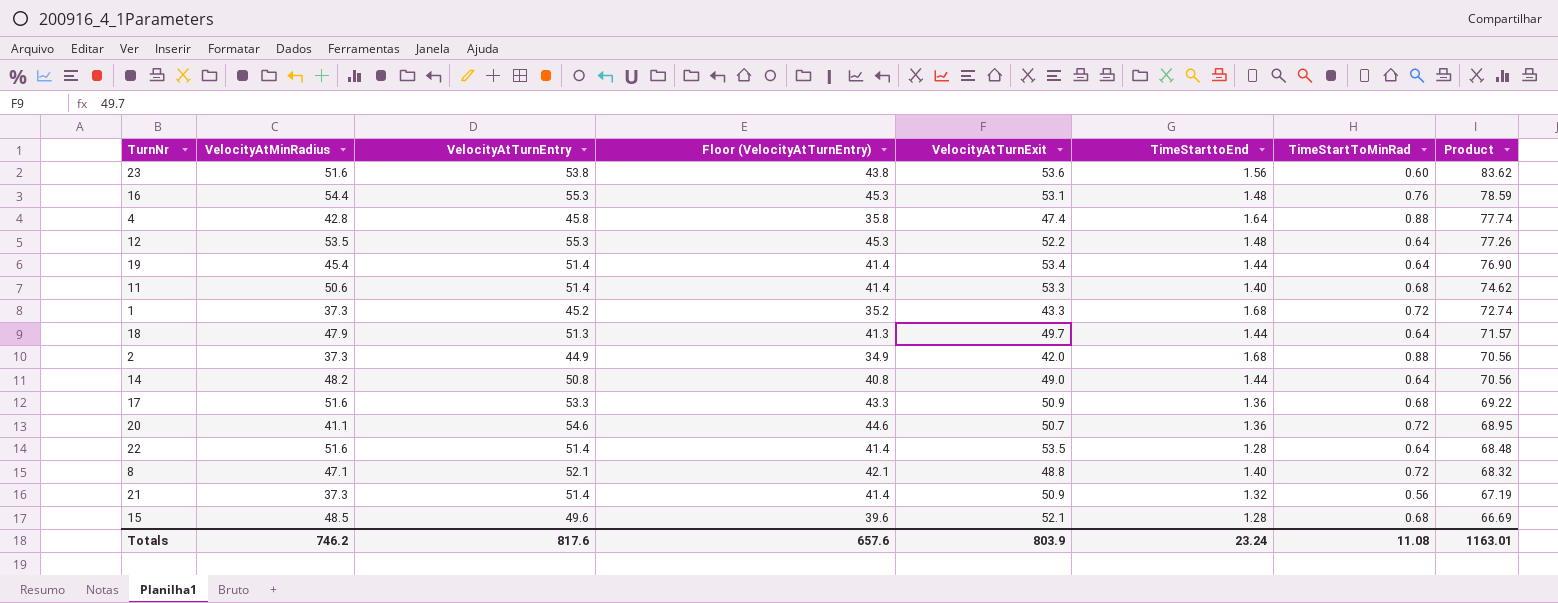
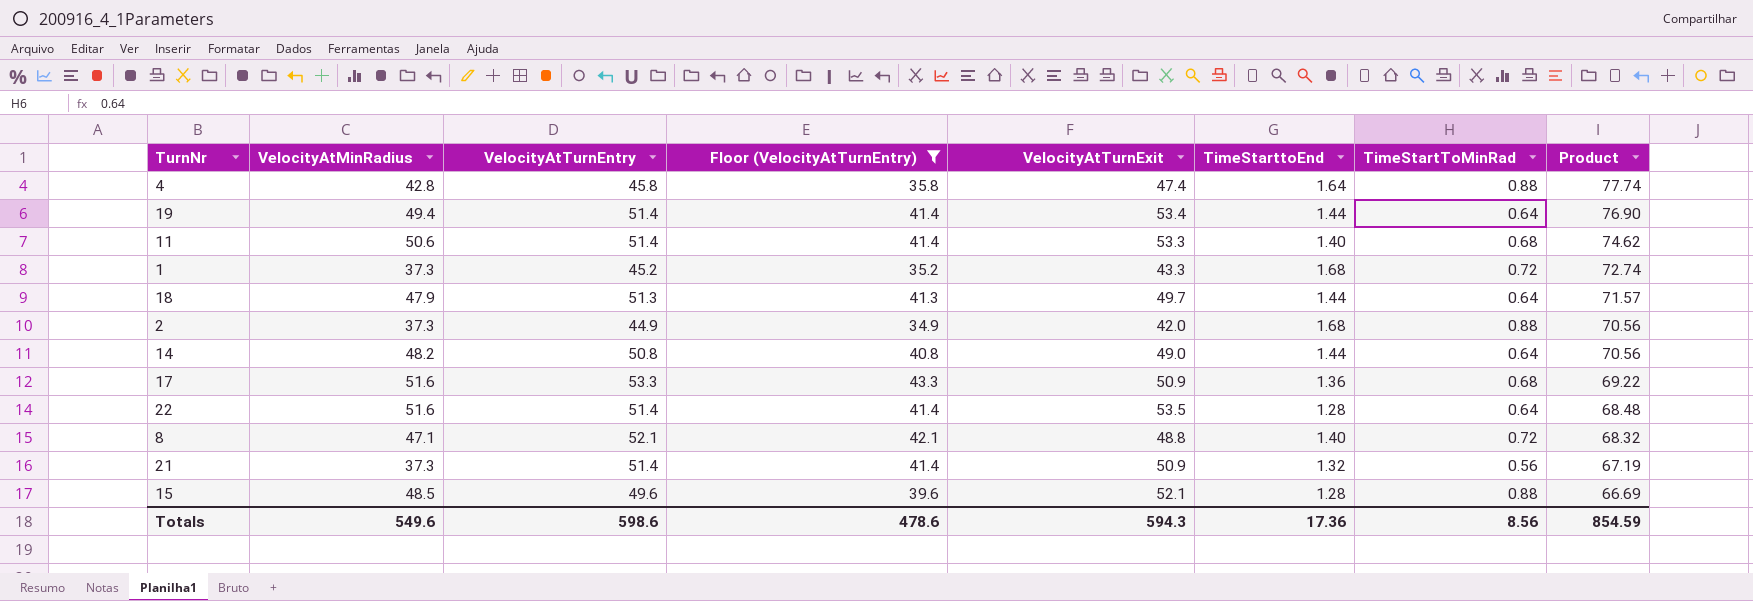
filter: none -> Floor (VelocityAtTurnEntry) <= 43.3
19 | VelocityAtMinRadius: 45.4 -> 49.4
15 | TimeStartToMinRad: 0.68 -> 0.88
Totals | VelocityAtMinRadius: 746.2 -> 549.6
Totals | VelocityAtTurnEntry: 817.6 -> 598.6
Totals | Floor (VelocityAtTurnEntry): 657.6 -> 478.6
Totals | VelocityAtTurnExit: 803.9 -> 594.3
Totals | TimeStarttoEnd: 23.24 -> 17.36
Totals | TimeStartToMinRad: 11.08 -> 8.56
Totals | Product: 1163.01 -> 854.59

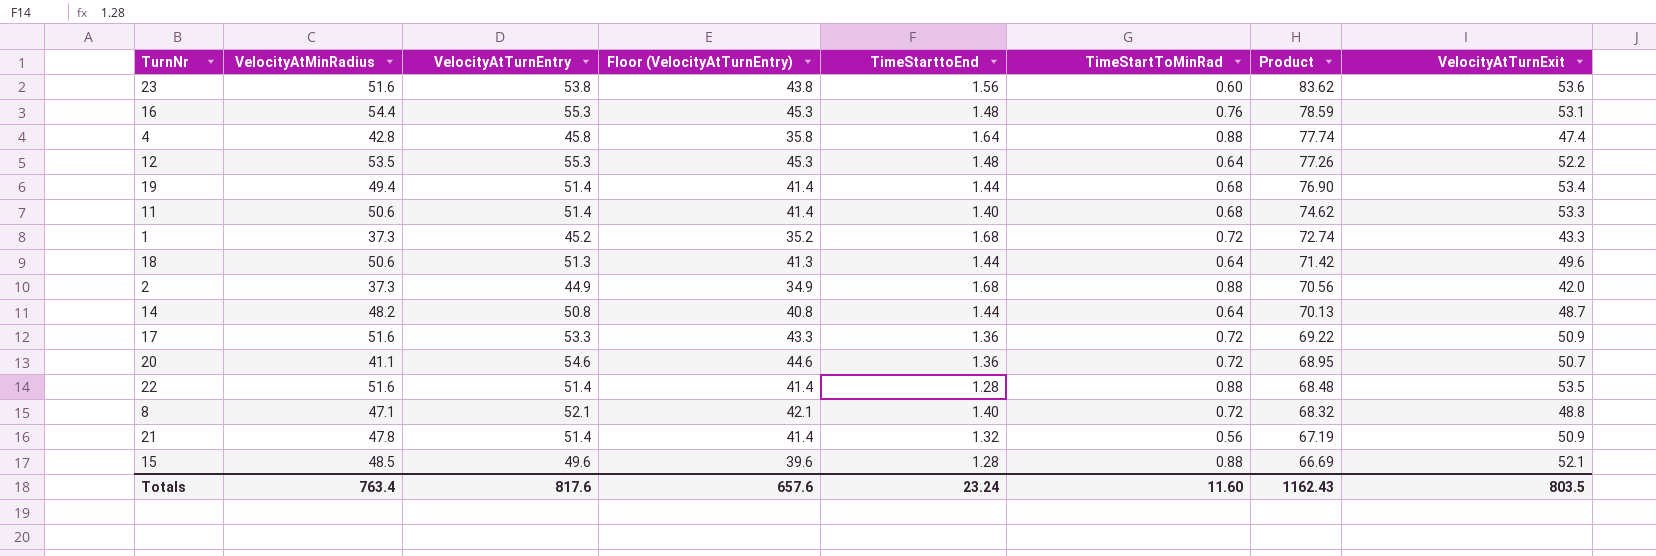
filter: Floor (VelocityAtTurnEntry) <= 43.3 -> none
column VelocityAtTurnExit | position: 5 -> 8
19 | TimeStartToMinRad: 0.64 -> 0.68
18 | VelocityAtMinRadius: 47.9 -> 50.6
18 | Product: 71.57 -> 71.42
18 | VelocityAtTurnExit: 49.7 -> 49.6
14 | Product: 70.56 -> 70.13
14 | VelocityAtTurnExit: 49.0 -> 48.7
17 | TimeStartToMinRad: 0.68 -> 0.72
22 | TimeStartToMinRad: 0.64 -> 0.88
21 | VelocityAtMinRadius: 37.3 -> 47.8
Totals | VelocityAtMinRadius: 549.6 -> 763.4
Totals | VelocityAtTurnEntry: 598.6 -> 817.6
Totals | Floor (VelocityAtTurnEntry): 478.6 -> 657.6
Totals | TimeStarttoEnd: 17.36 -> 23.24
Totals | TimeStartToMinRad: 8.56 -> 11.60
Totals | Product: 854.59 -> 1162.43
Totals | VelocityAtTurnExit: 594.3 -> 803.5

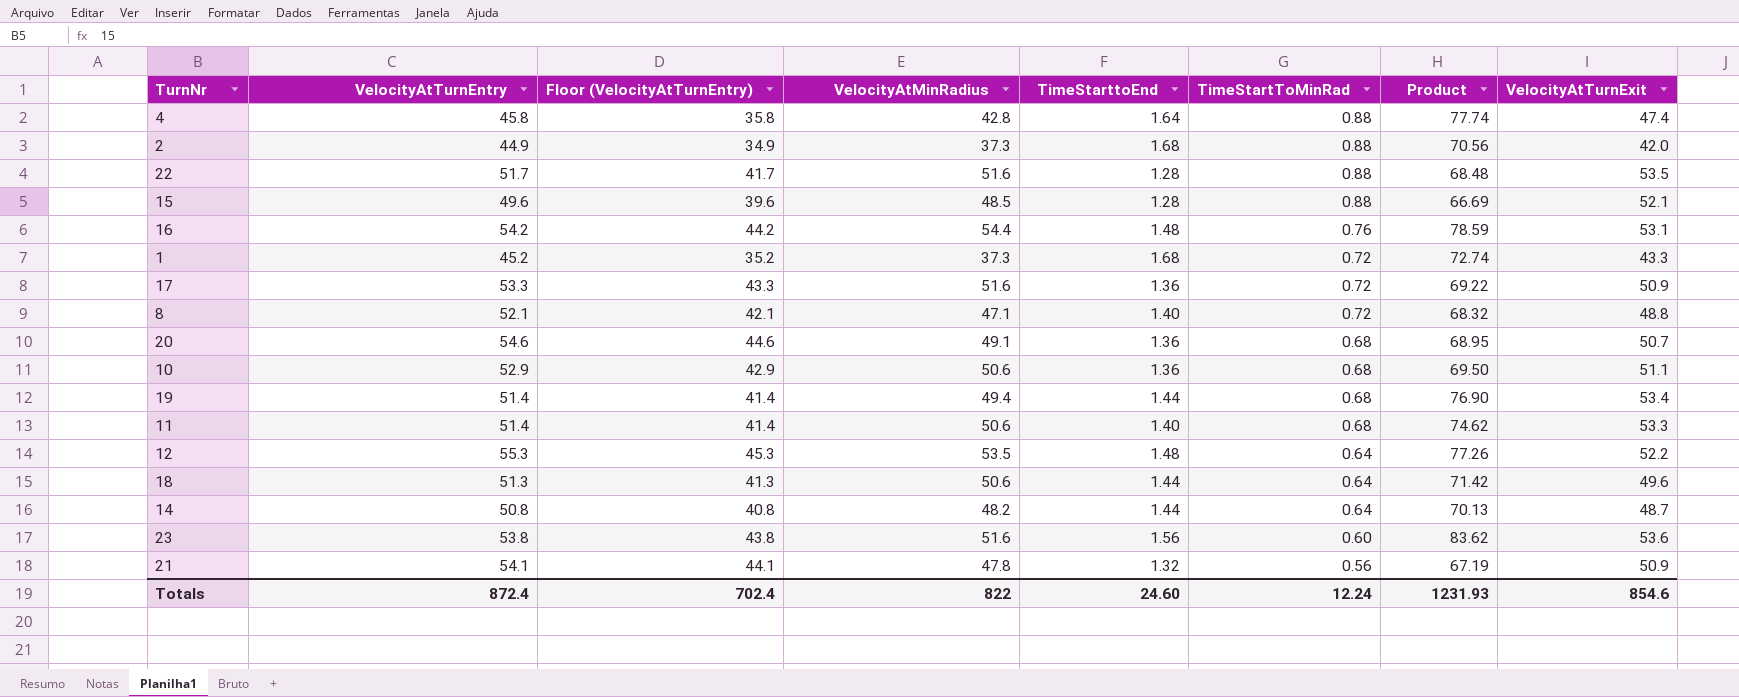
row order: Product descending -> TimeStartToMinRad descending
column VelocityAtMinRadius | position: 2 -> 4
22 | VelocityAtTurnEntry: 51.4 -> 51.7
22 | Floor (VelocityAtTurnEntry): 41.4 -> 41.7
16 | VelocityAtTurnEntry: 55.3 -> 54.2
16 | Floor (VelocityAtTurnEntry): 45.3 -> 44.2
20 | VelocityAtMinRadius: 41.1 -> 49.1
20 | TimeStartToMinRad: 0.72 -> 0.68
row 10: none -> 52.9 | 42.9 | 50.6 | 1.36 | 0.68 | 69.50 | 51.1
21 | VelocityAtTurnEntry: 51.4 -> 54.1
21 | Floor (VelocityAtTurnEntry): 41.4 -> 44.1
Totals | VelocityAtTurnEntry: 817.6 -> 872.4
Totals | Floor (VelocityAtTurnEntry): 657.6 -> 702.4
Totals | VelocityAtMinRadius: 763.4 -> 822
Totals | TimeStarttoEnd: 23.24 -> 24.60
Totals | TimeStartToMinRad: 11.60 -> 12.24
Totals | Product: 1162.43 -> 1231.93
Totals | VelocityAtTurnExit: 803.5 -> 854.6

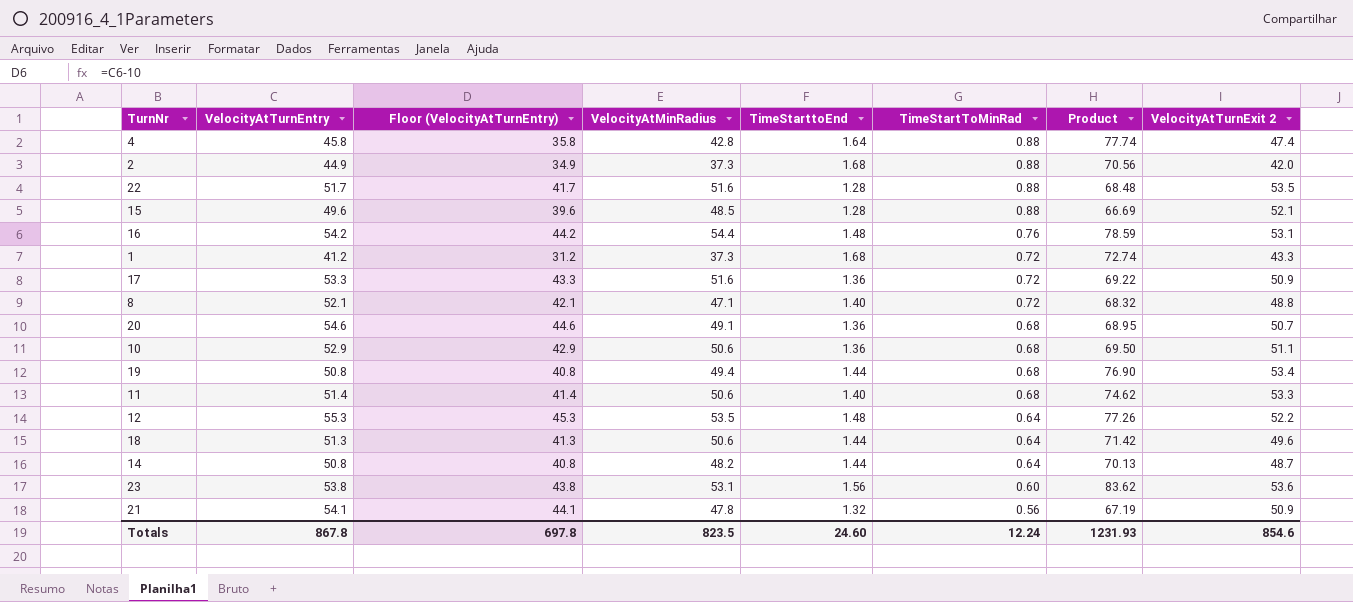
column name: VelocityAtTurnExit -> VelocityAtTurnExit 2
1 | VelocityAtTurnEntry: 45.2 -> 41.2
1 | Floor (VelocityAtTurnEntry): 35.2 -> 31.2
19 | VelocityAtTurnEntry: 51.4 -> 50.8
19 | Floor (VelocityAtTurnEntry): 41.4 -> 40.8
23 | VelocityAtMinRadius: 51.6 -> 53.1
Totals | VelocityAtTurnEntry: 872.4 -> 867.8
Totals | Floor (VelocityAtTurnEntry): 702.4 -> 697.8
Totals | VelocityAtMinRadius: 822 -> 823.5

